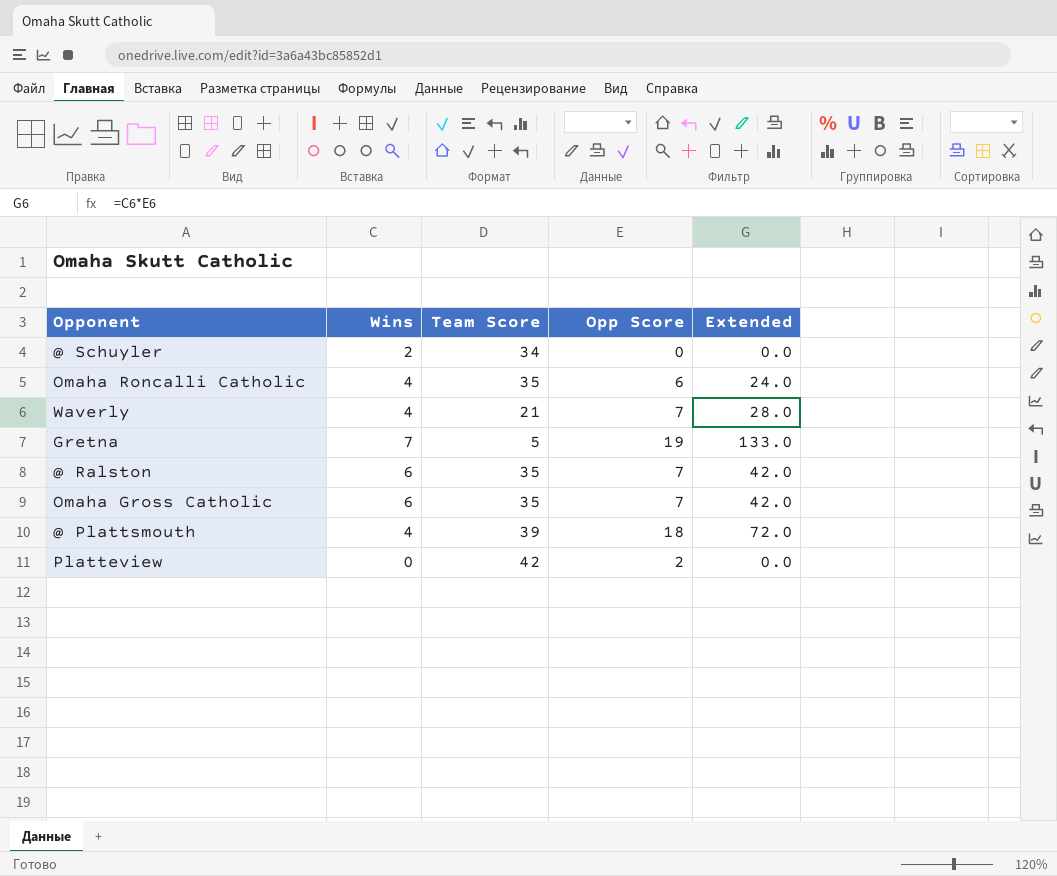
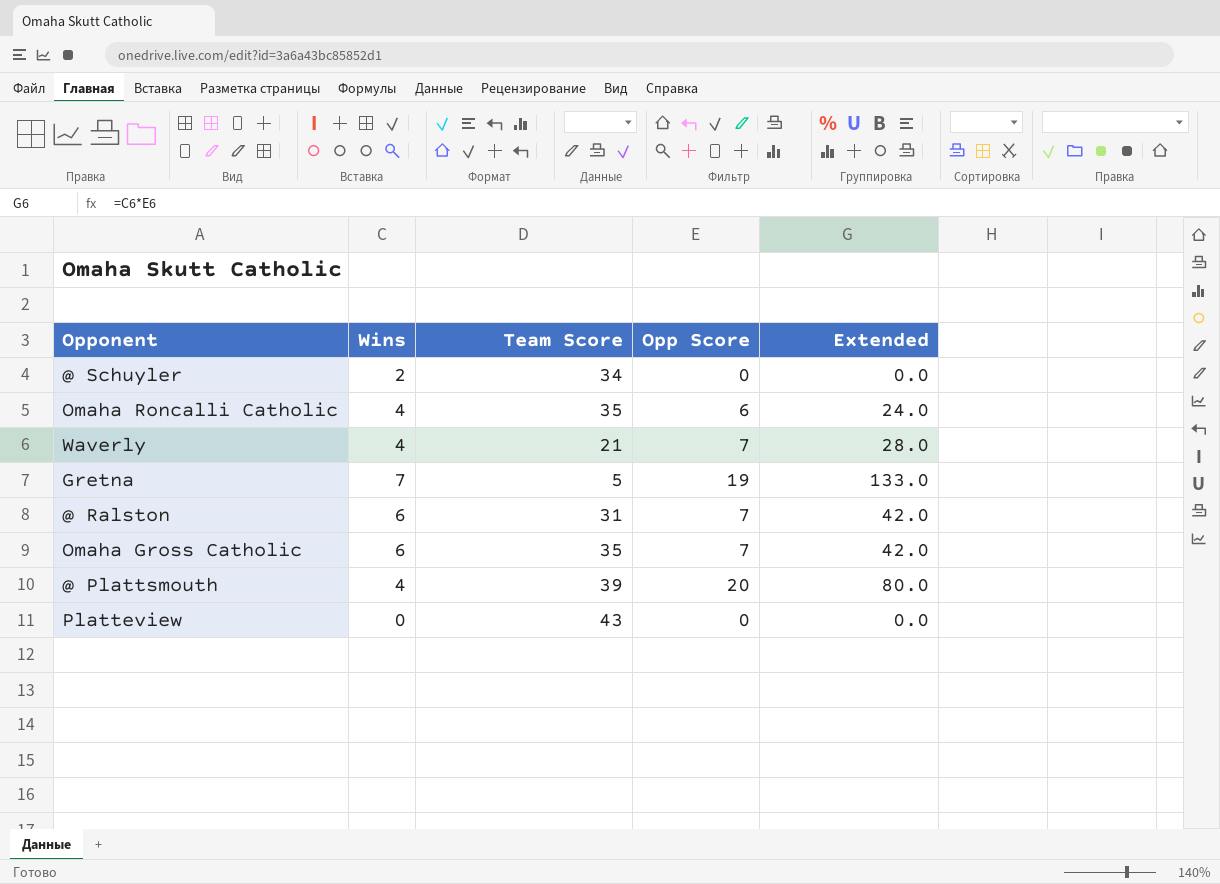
@ Ralston | Team Score: 35 -> 31
@ Plattsmouth | Opp Score: 18 -> 20
@ Plattsmouth | Extended: 72.0 -> 80.0
Platteview | Team Score: 42 -> 43
Platteview | Opp Score: 2 -> 0

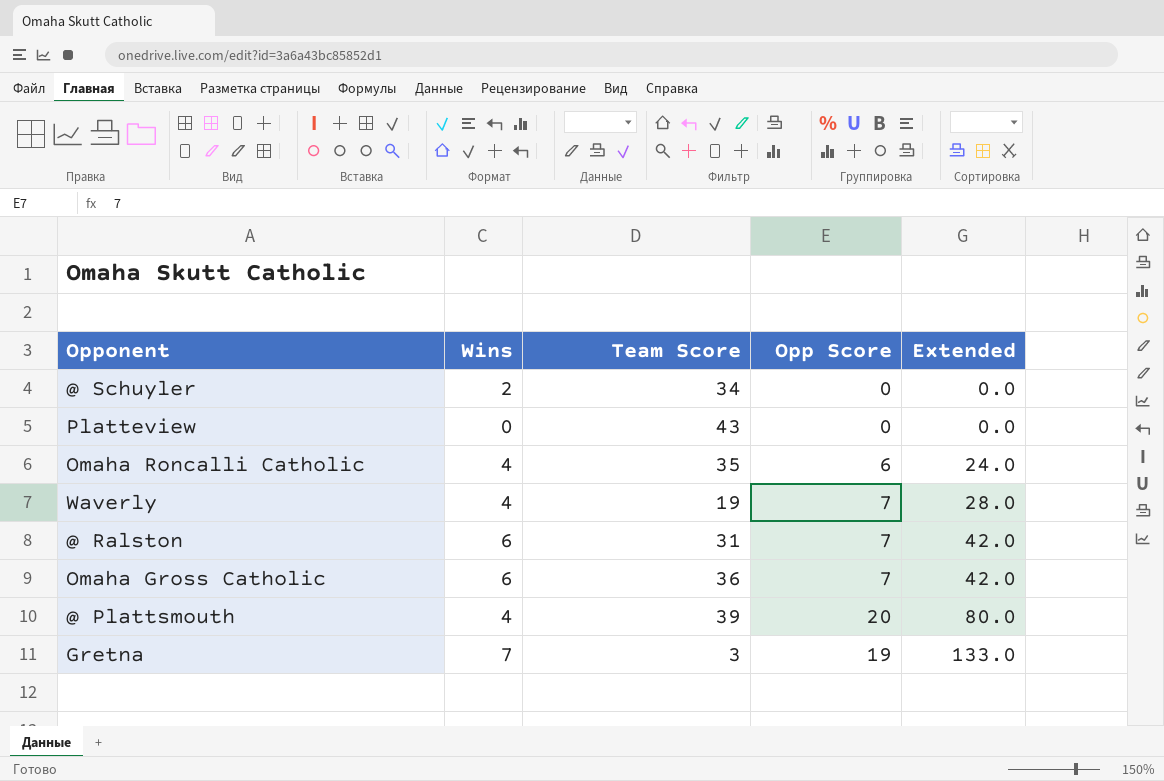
row order: none -> Extended ascending
Waverly | Team Score: 21 -> 19
Omaha Gross Catholic | Team Score: 35 -> 36
Gretna | Team Score: 5 -> 3

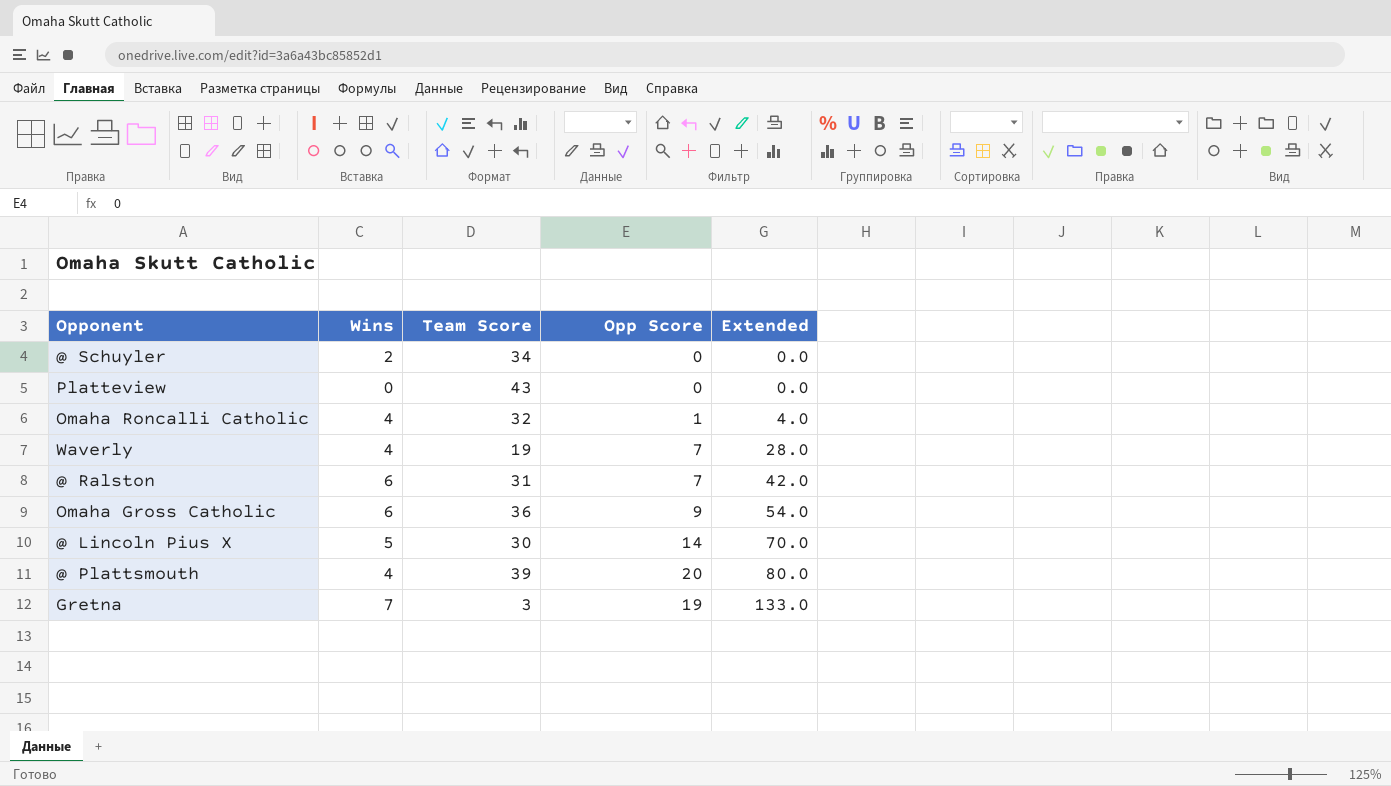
Omaha Roncalli Catholic | Team Score: 35 -> 32
Omaha Roncalli Catholic | Opp Score: 6 -> 1
Omaha Roncalli Catholic | Extended: 24.0 -> 4.0
Omaha Gross Catholic | Opp Score: 7 -> 9
Omaha Gross Catholic | Extended: 42.0 -> 54.0
row @ Lincoln Pius X: none -> 5 | 30 | 14 | 70.0

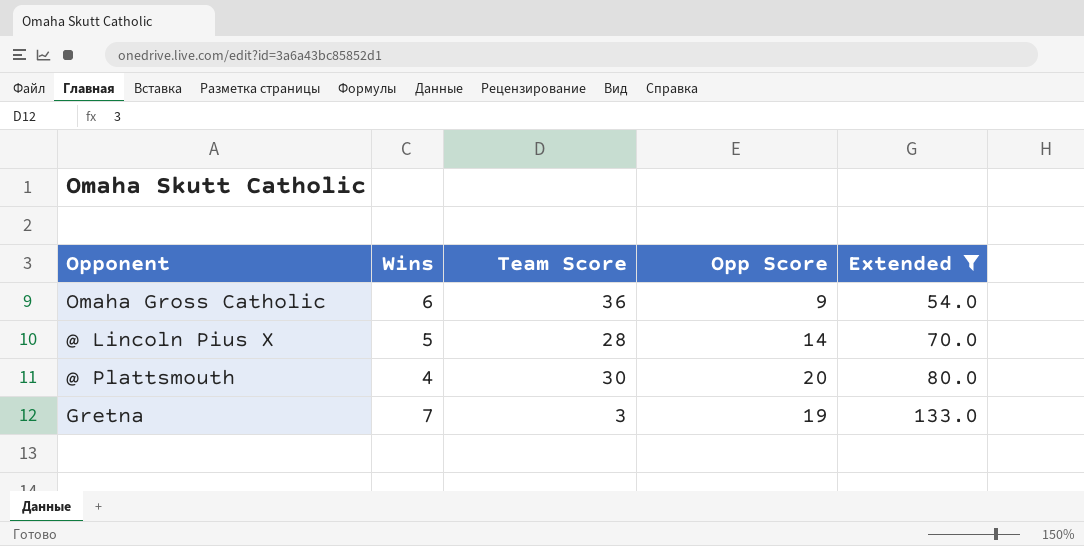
filter: none -> Extended >= 54.0
@ Lincoln Pius X | Team Score: 30 -> 28
@ Plattsmouth | Team Score: 39 -> 30

